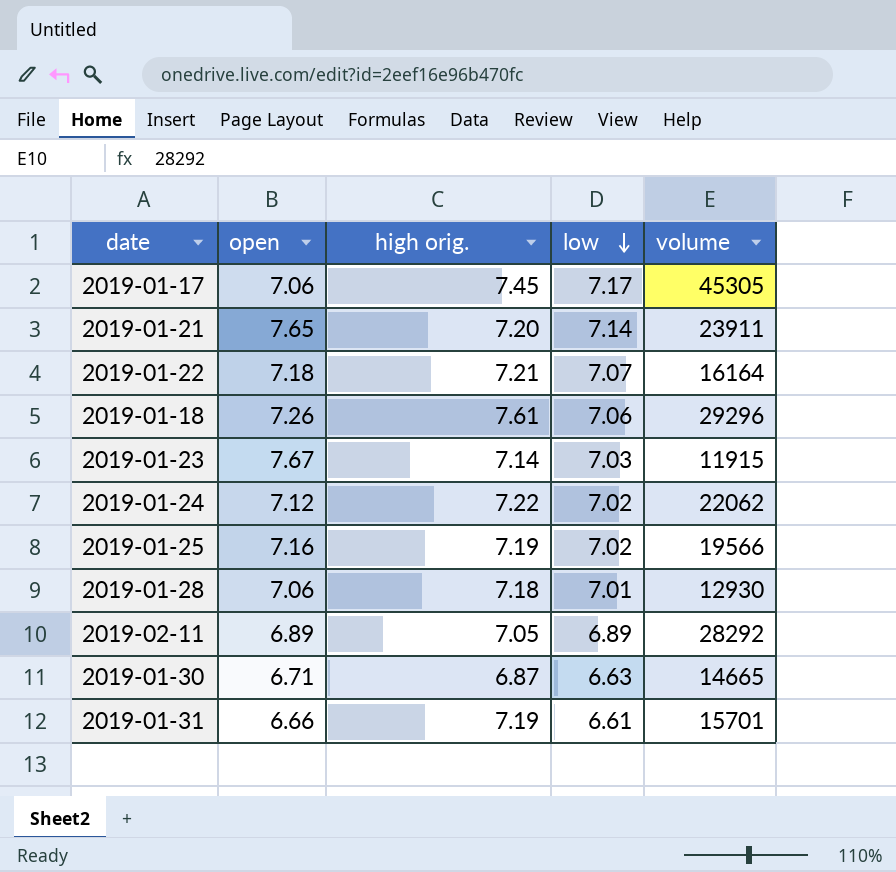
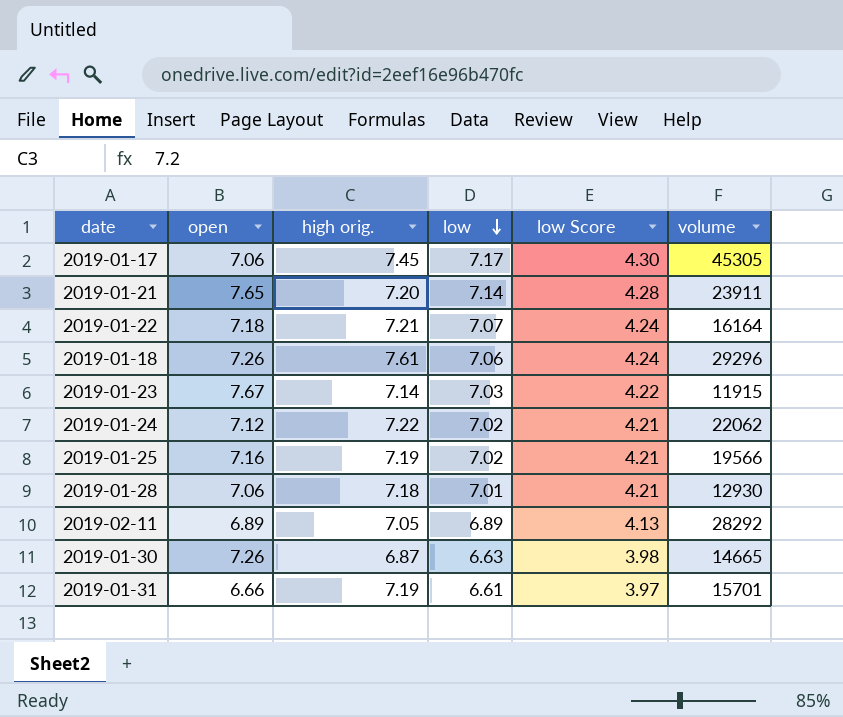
column low Score | formula: none -> [low] * 0.6
2019-01-30 | open: 6.71 -> 7.26

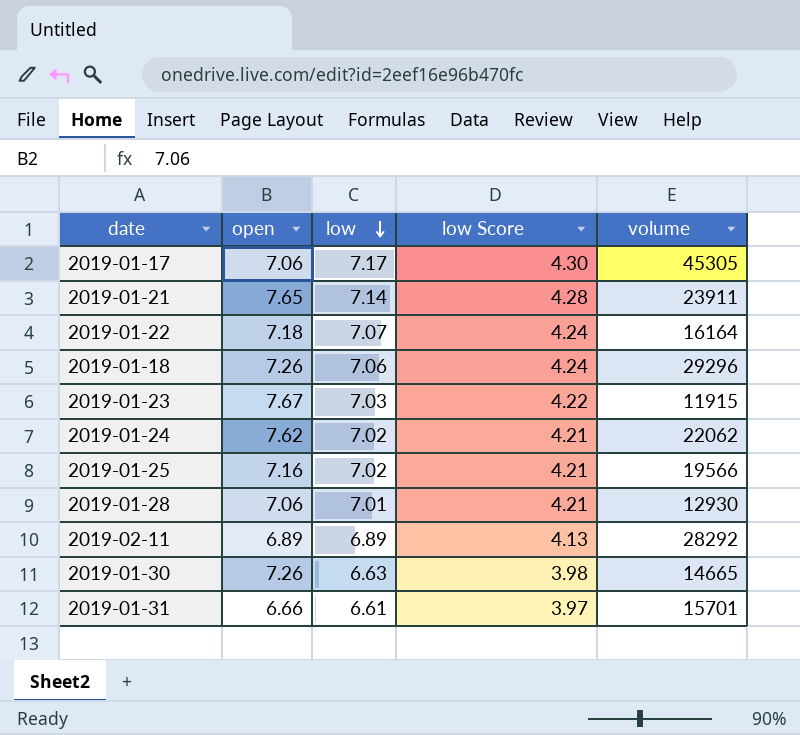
column high orig. | position: 3 -> none
2019-01-24 | open: 7.12 -> 7.62

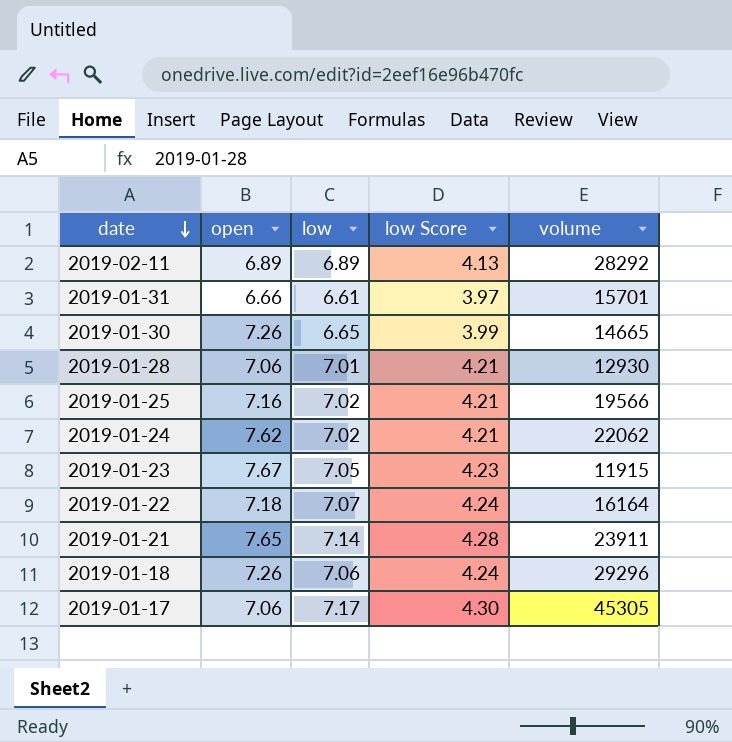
row order: low descending -> date descending
2019-01-30 | low: 6.63 -> 6.65
2019-01-30 | low Score: 3.98 -> 3.99
2019-01-23 | low: 7.03 -> 7.05
2019-01-23 | low Score: 4.22 -> 4.23

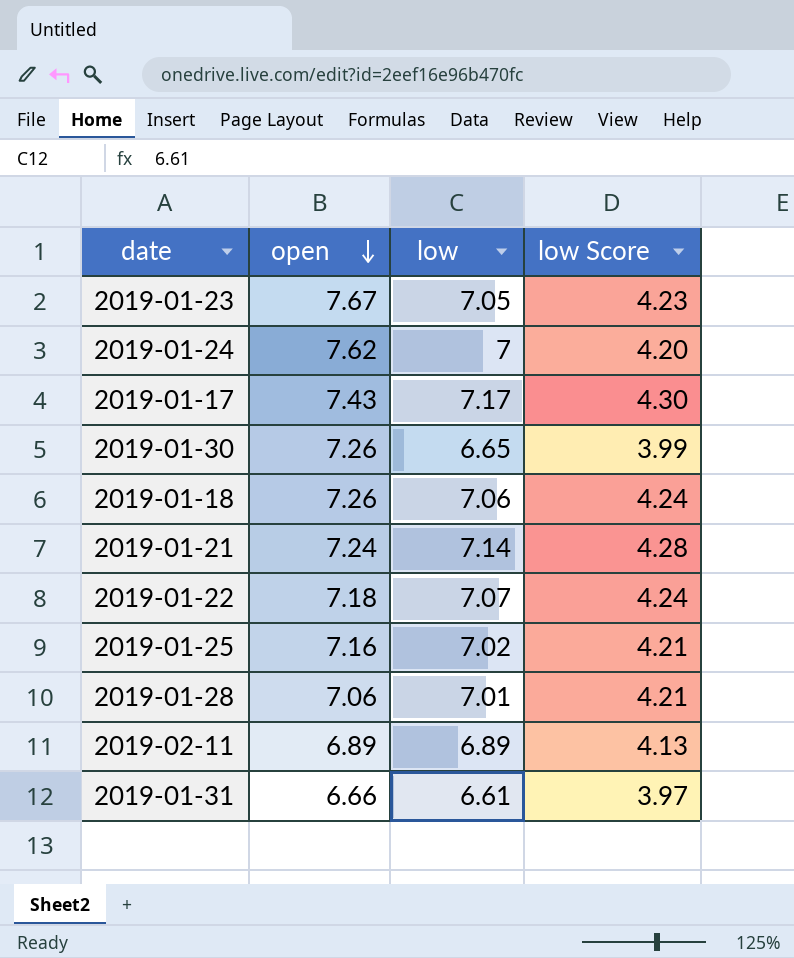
row order: date descending -> open descending
column volume | position: 5 -> none
2019-01-24 | low: 7.02 -> 7
2019-01-24 | low Score: 4.21 -> 4.20
2019-01-17 | open: 7.06 -> 7.43
2019-01-21 | open: 7.65 -> 7.24

